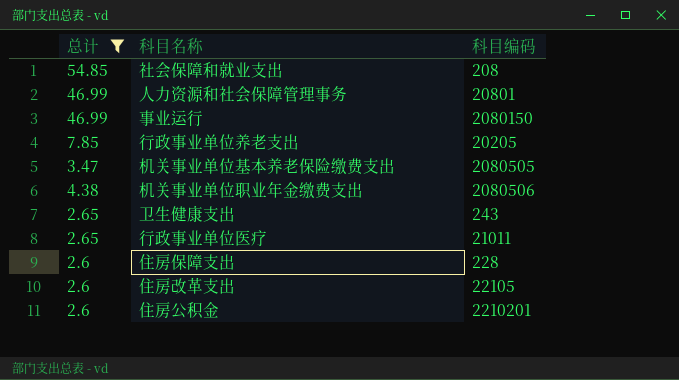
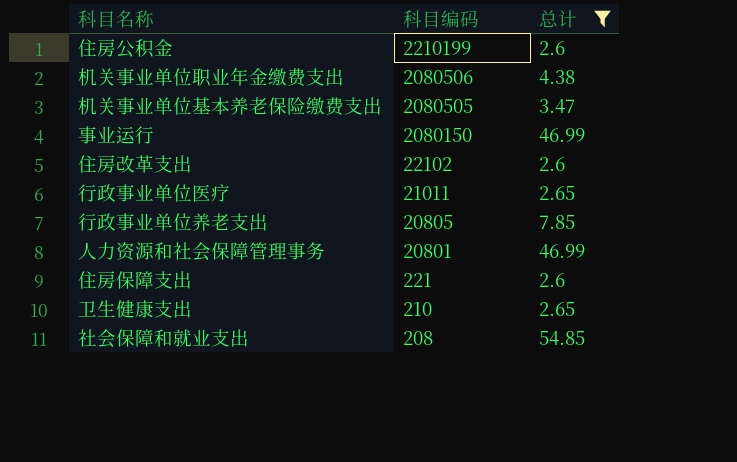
row order: none -> 科目编码 descending
column 总计 | position: 1 -> 3
住房公积金 | 科目编码: 2210201 -> 2210199
住房改革支出 | 科目编码: 22105 -> 22102
行政事业单位养老支出 | 科目编码: 20205 -> 20805
住房保障支出 | 科目编码: 228 -> 221
卫生健康支出 | 科目编码: 243 -> 210

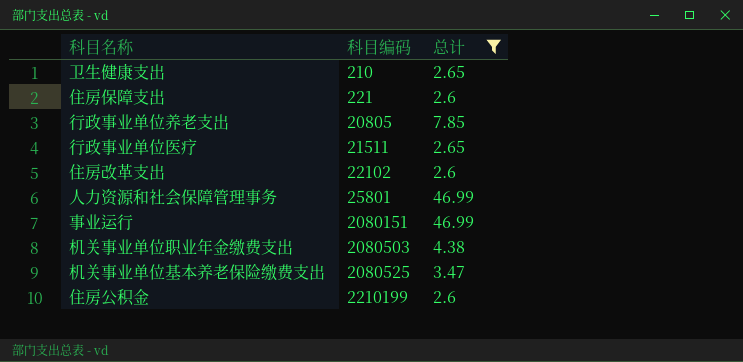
row order: 科目编码 descending -> 科目编码 ascending
row 社会保障和就业支出: 208 | 54.85 -> none
行政事业单位医疗 | 科目编码: 21011 -> 21511
人力资源和社会保障管理事务 | 科目编码: 20801 -> 25801
事业运行 | 科目编码: 2080150 -> 2080151
机关事业单位职业年金缴费支出 | 科目编码: 2080506 -> 2080503
机关事业单位基本养老保险缴费支出 | 科目编码: 2080505 -> 2080525

